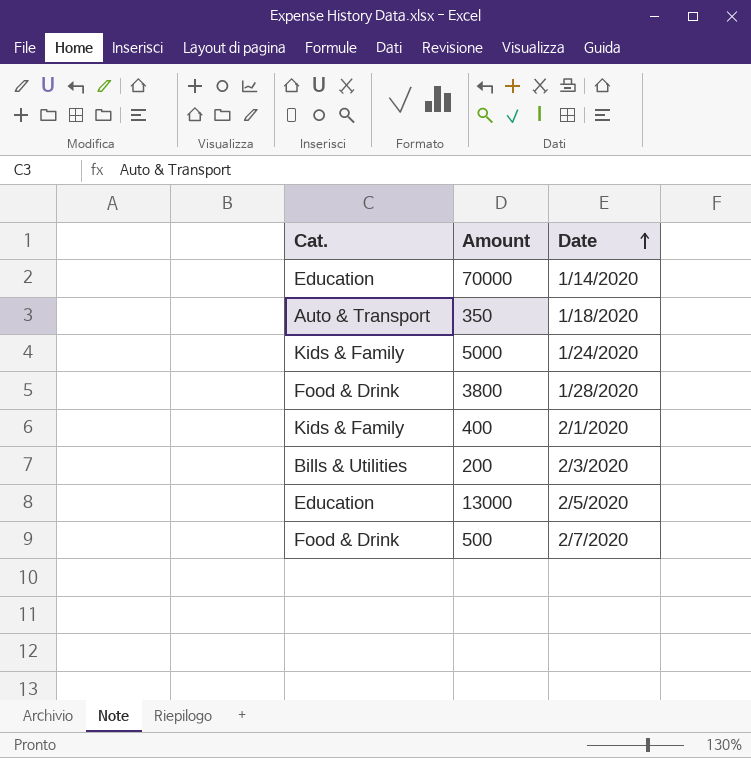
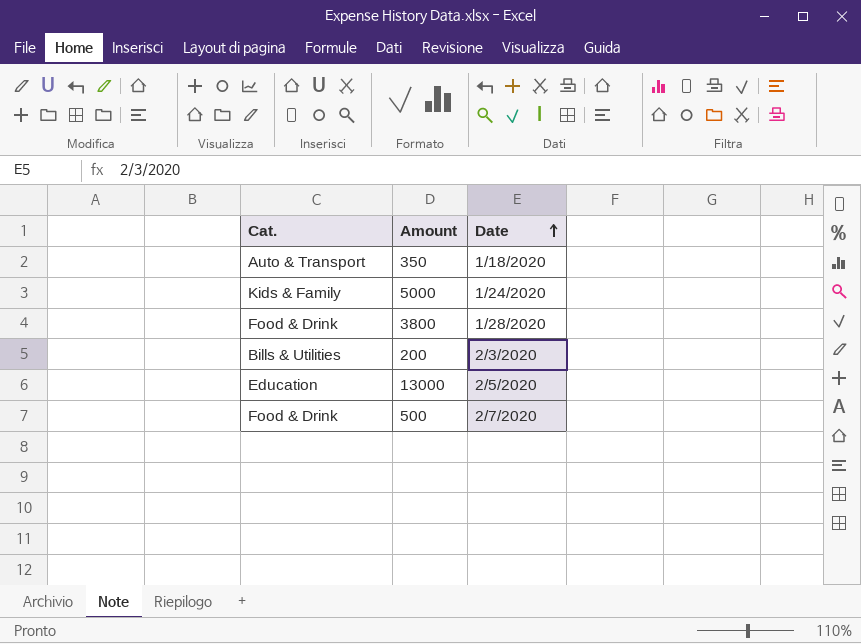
row 70000: Education | 1/14/2020 -> none
row 400: Kids & Family | 2/1/2020 -> none

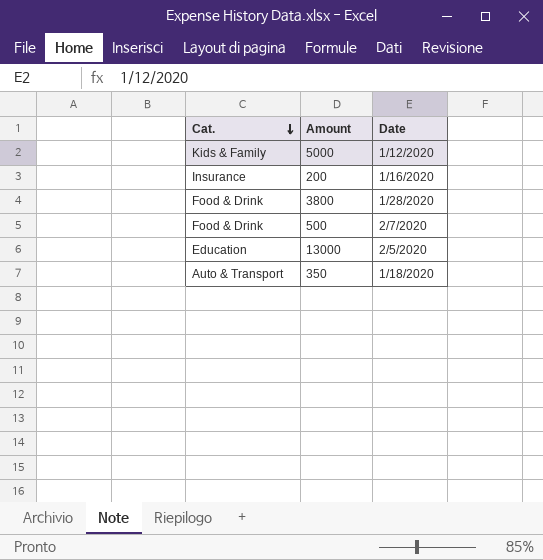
row order: Date ascending -> Cat. descending
5000 | Date: 1/24/2020 -> 1/12/2020
200 | Cat.: Bills & Utilities -> Insurance
200 | Date: 2/3/2020 -> 1/16/2020

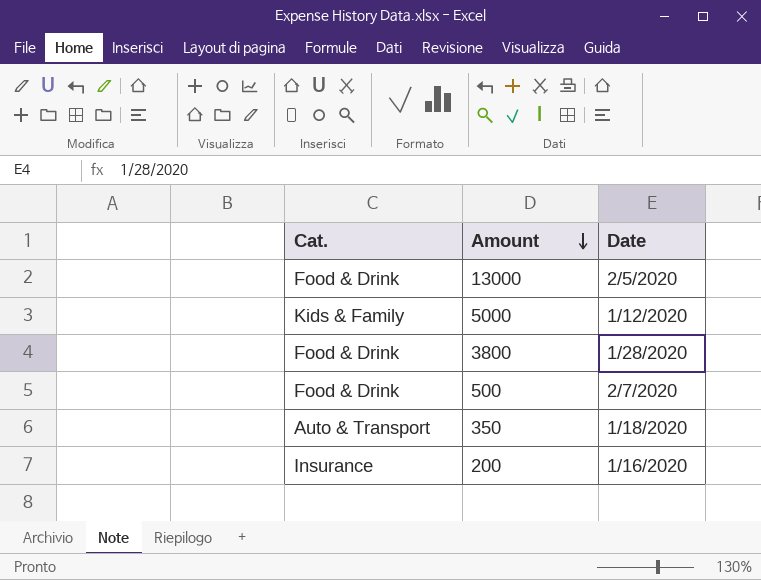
row order: Cat. descending -> Amount descending
13000 | Cat.: Education -> Food & Drink

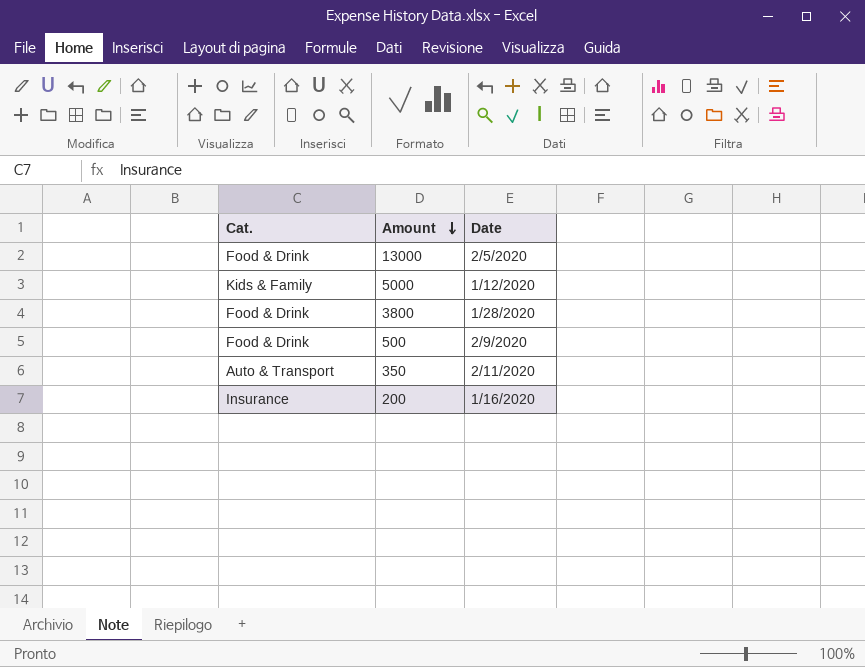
500 | Date: 2/7/2020 -> 2/9/2020
350 | Date: 1/18/2020 -> 2/11/2020

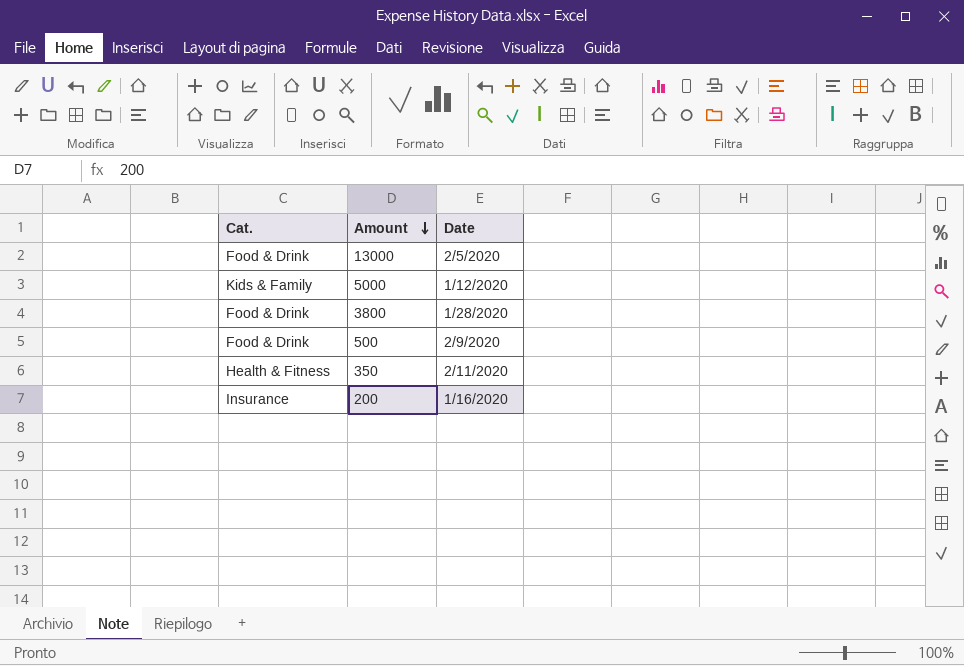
350 | Cat.: Auto & Transport -> Health & Fitness

